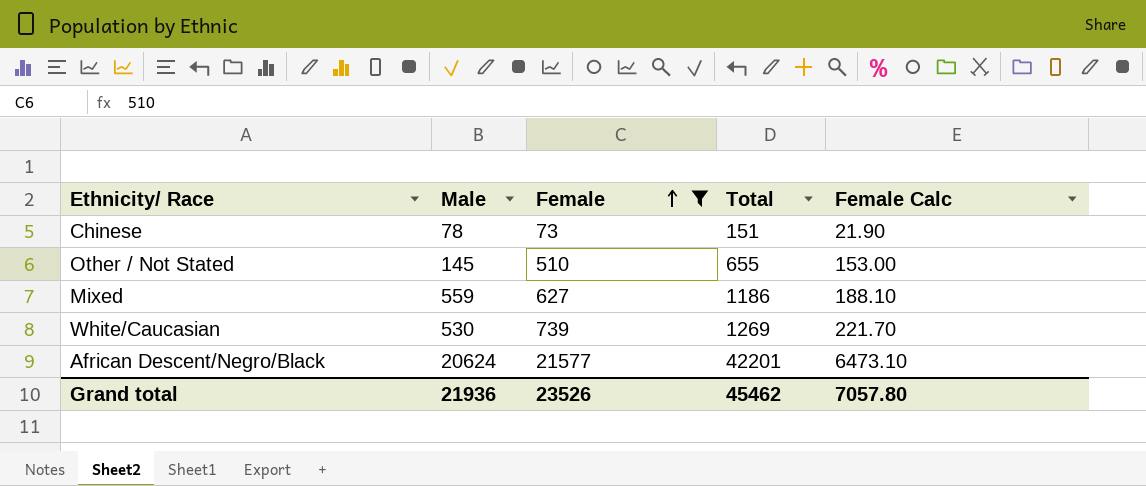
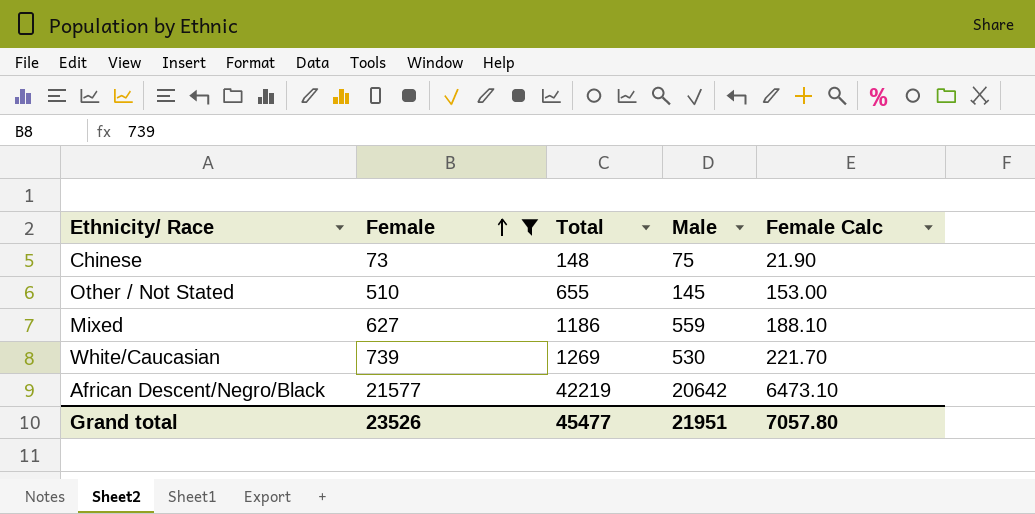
column Male | position: 2 -> 4
Chinese | Total: 151 -> 148
Chinese | Male: 78 -> 75
African Descent/Negro/Black | Total: 42201 -> 42219
African Descent/Negro/Black | Male: 20624 -> 20642
Grand total | Total: 45462 -> 45477
Grand total | Male: 21936 -> 21951

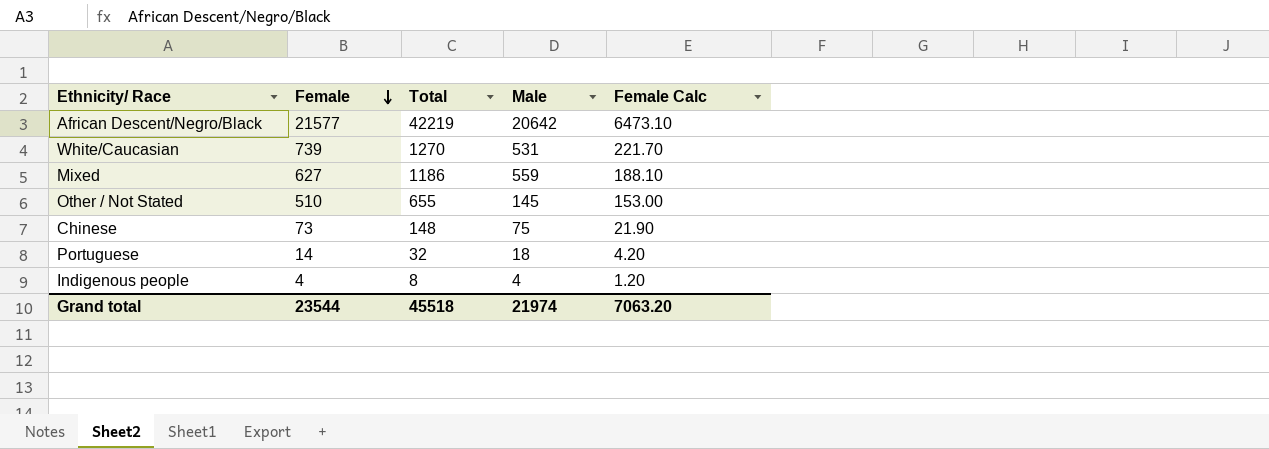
filter: Female >= 73 -> none
row order: Female ascending -> Female descending
White/Caucasian | Total: 1269 -> 1270
White/Caucasian | Male: 530 -> 531
Grand total | Female: 23526 -> 23544
Grand total | Total: 45477 -> 45518
Grand total | Male: 21951 -> 21974
Grand total | Female Calc: 7057.80 -> 7063.20

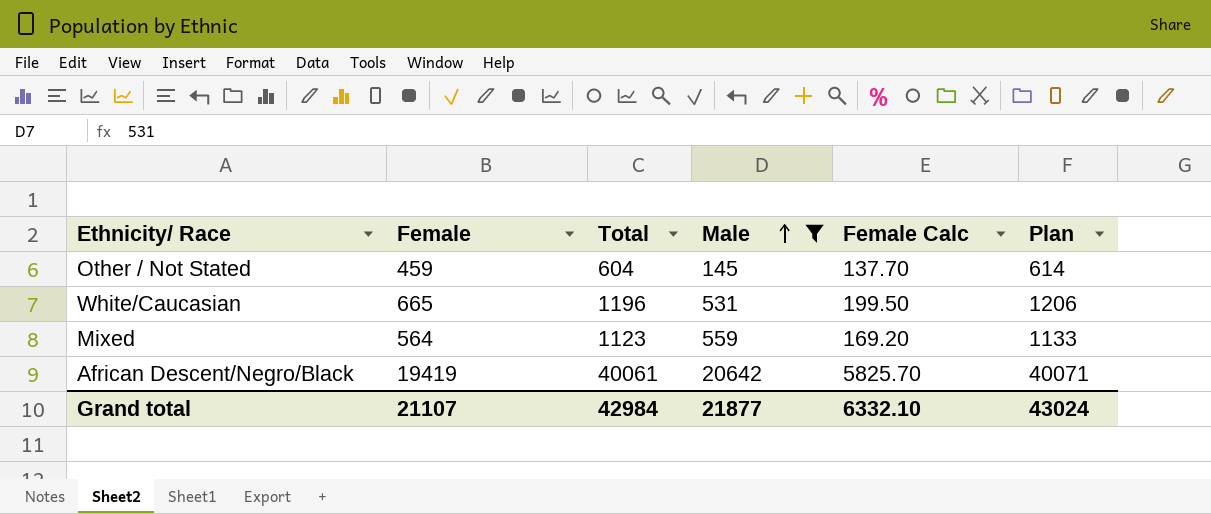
filter: none -> Male >= 145
row order: Female descending -> Male ascending
column Plan | formula: none -> [Total] + 10
Other / Not Stated | Female: 510 -> 459
Other / Not Stated | Total: 655 -> 604
Other / Not Stated | Female Calc: 153.00 -> 137.70
White/Caucasian | Female: 739 -> 665
White/Caucasian | Total: 1270 -> 1196
White/Caucasian | Female Calc: 221.70 -> 199.50
Mixed | Female: 627 -> 564
Mixed | Total: 1186 -> 1123
Mixed | Female Calc: 188.10 -> 169.20
African Descent/Negro/Black | Female: 21577 -> 19419
African Descent/Negro/Black | Total: 42219 -> 40061
African Descent/Negro/Black | Female Calc: 6473.10 -> 5825.70
Grand total | Female: 23544 -> 21107
Grand total | Total: 45518 -> 42984
Grand total | Male: 21974 -> 21877
Grand total | Female Calc: 7063.20 -> 6332.10

